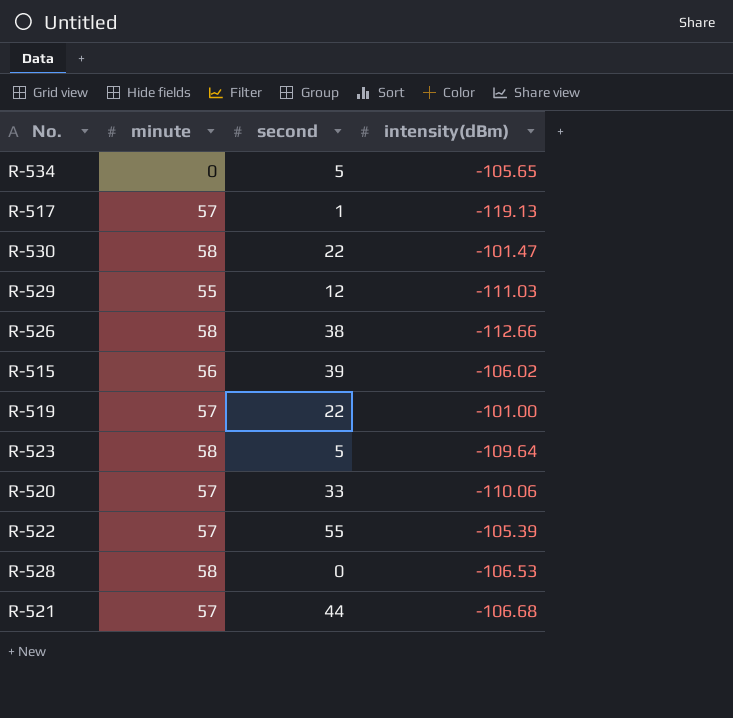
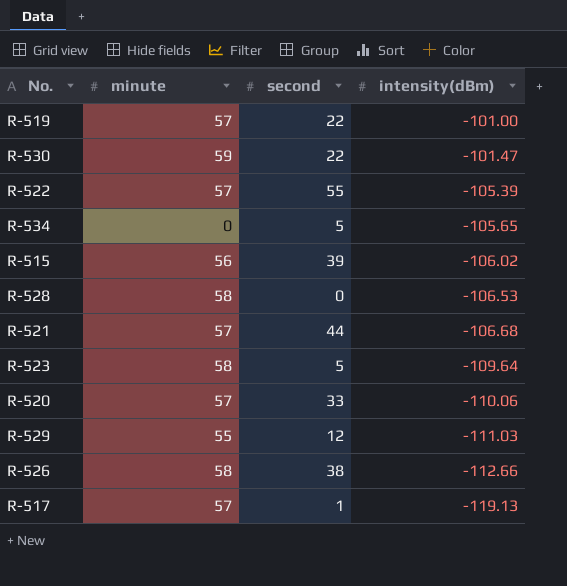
row order: none -> intensity(dBm) descending
R-530 | minute: 58 -> 59

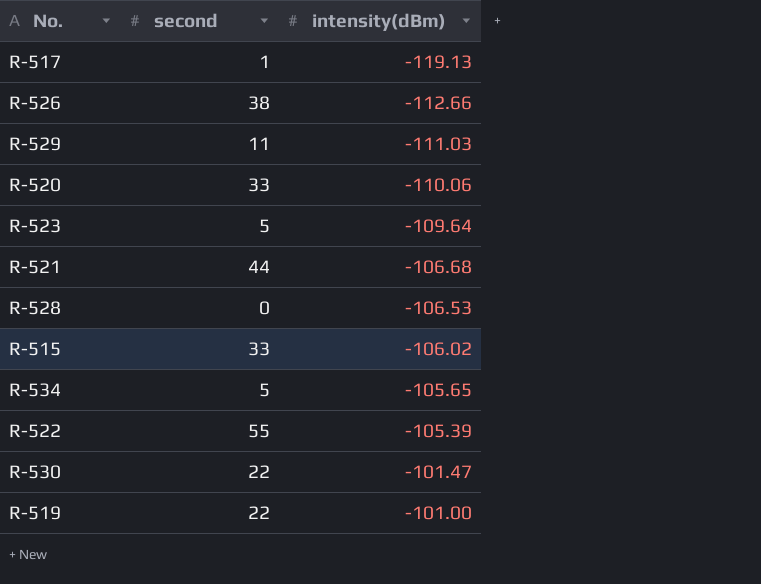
row order: intensity(dBm) descending -> intensity(dBm) ascending
column minute | position: 2 -> none
R-529 | second: 12 -> 11
R-515 | second: 39 -> 33

